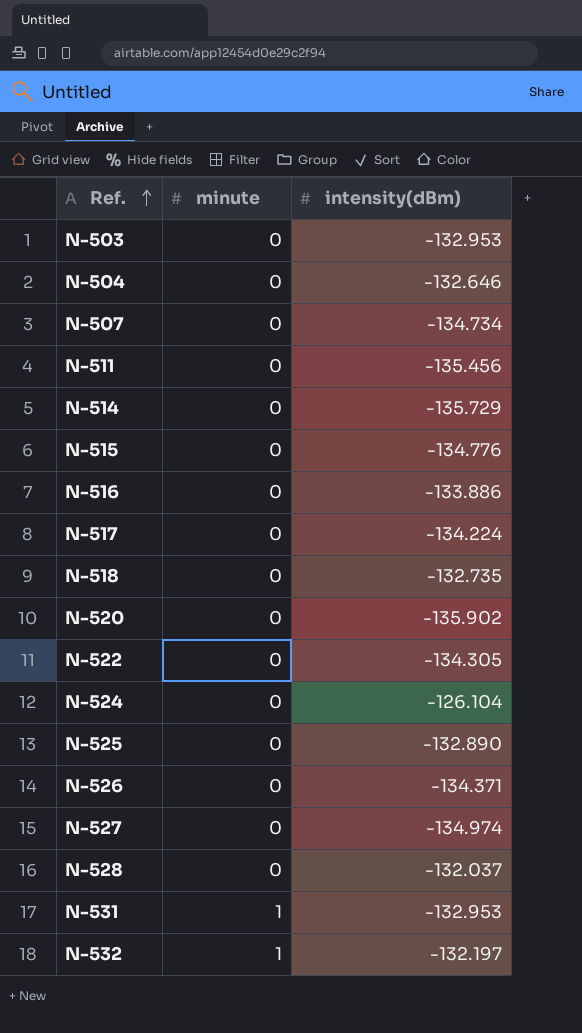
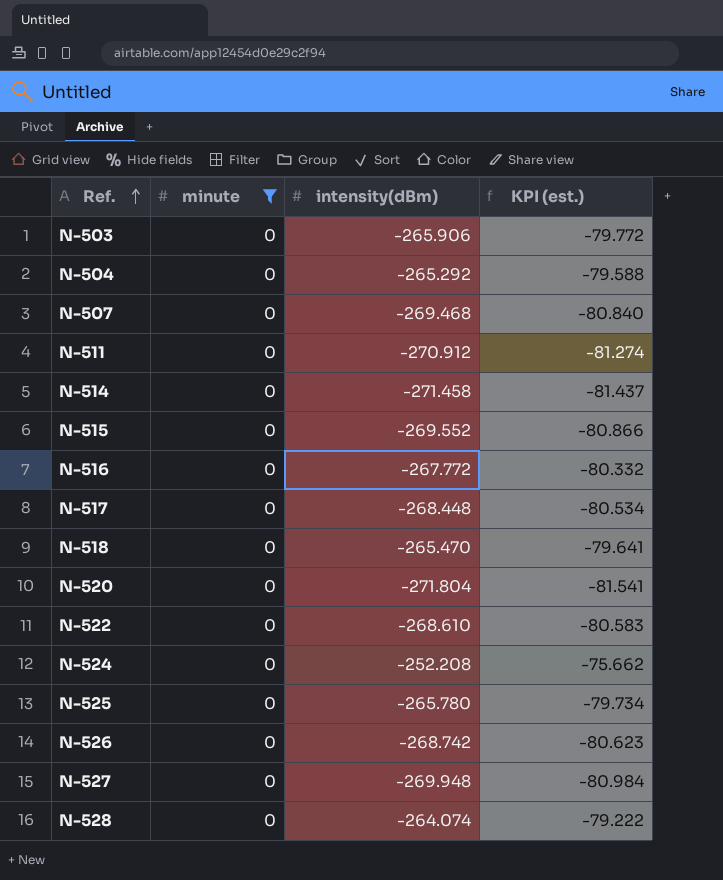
filter: none -> minute = 0
column KPI (est.) | formula: none -> [intensity(dBm)] * 0.3
N-503 | intensity(dBm): -132.953 -> -265.906
N-504 | intensity(dBm): -132.646 -> -265.292
N-507 | intensity(dBm): -134.734 -> -269.468
N-511 | intensity(dBm): -135.456 -> -270.912
N-514 | intensity(dBm): -135.729 -> -271.458
N-515 | intensity(dBm): -134.776 -> -269.552
N-516 | intensity(dBm): -133.886 -> -267.772
N-517 | intensity(dBm): -134.224 -> -268.448
N-518 | intensity(dBm): -132.735 -> -265.470
N-520 | intensity(dBm): -135.902 -> -271.804
N-522 | intensity(dBm): -134.305 -> -268.610
N-524 | intensity(dBm): -126.104 -> -252.208
N-525 | intensity(dBm): -132.890 -> -265.780
N-526 | intensity(dBm): -134.371 -> -268.742
N-527 | intensity(dBm): -134.974 -> -269.948
N-528 | intensity(dBm): -132.037 -> -264.074

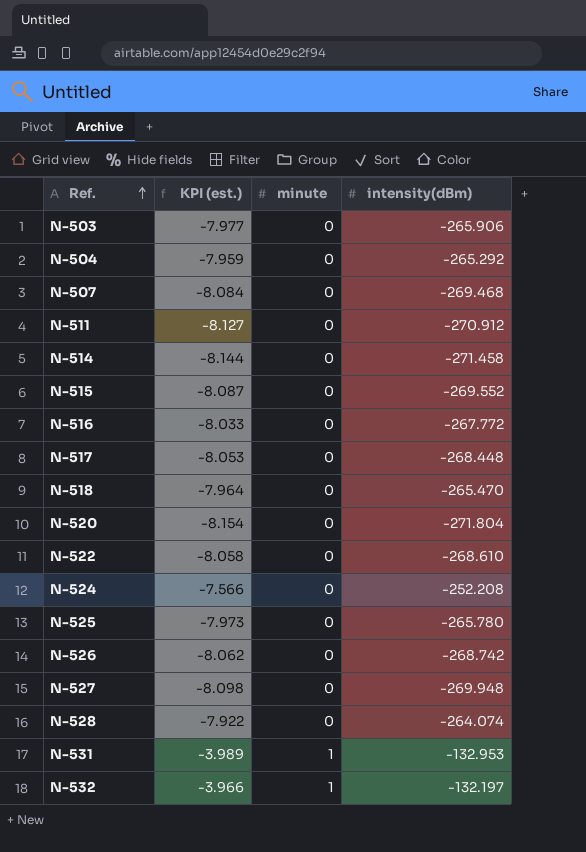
filter: minute = 0 -> none
column KPI (est.) | formula: [intensity(dBm)] * 0.3 -> [intensity(dBm)] * 0.03
column KPI (est.) | position: 4 -> 2

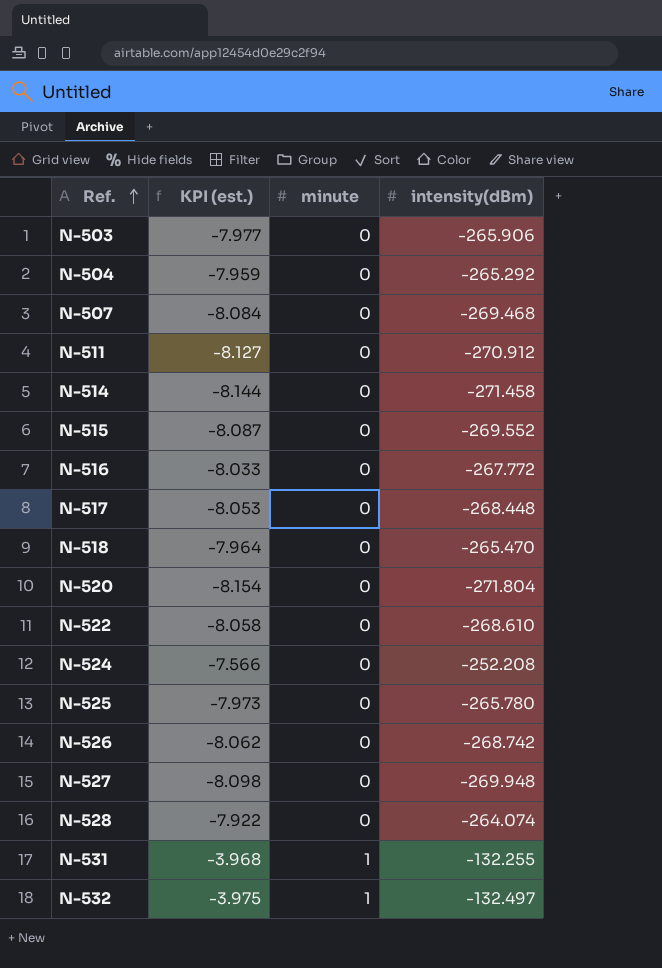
N-531 | KPI (est.): -3.989 -> -3.968
N-531 | intensity(dBm): -132.953 -> -132.255
N-532 | KPI (est.): -3.966 -> -3.975
N-532 | intensity(dBm): -132.197 -> -132.497

